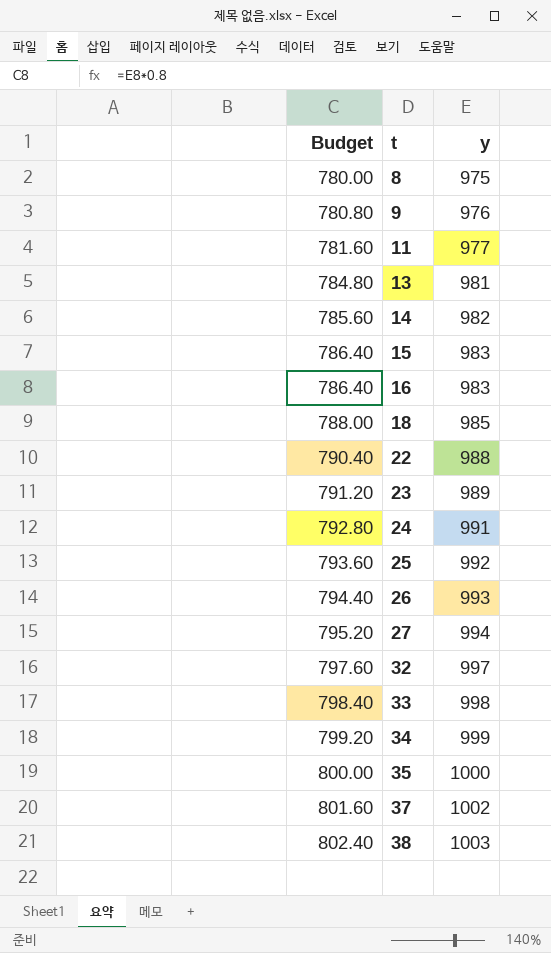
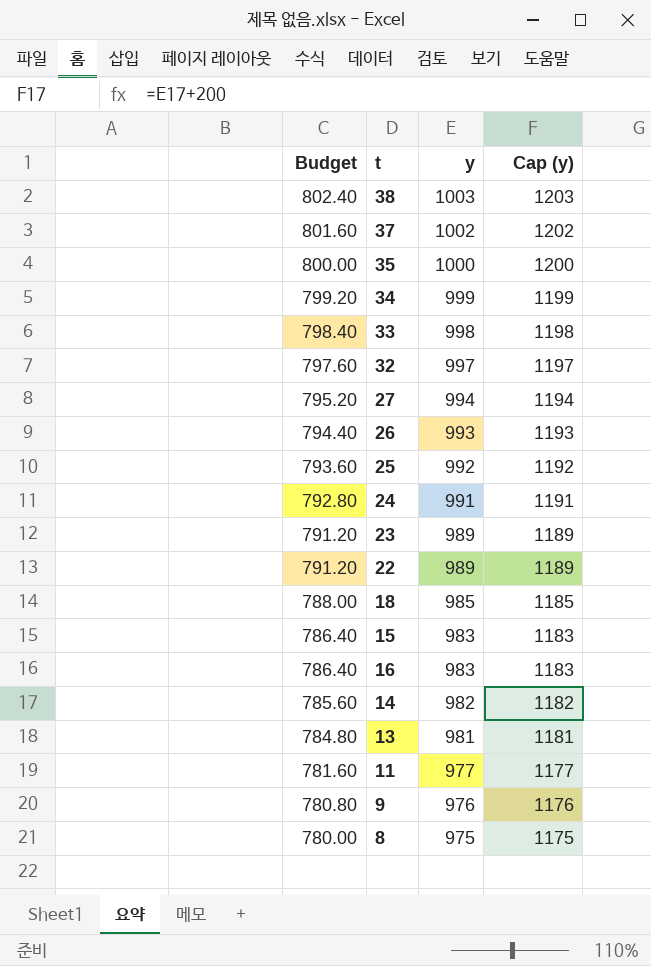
row order: Budget ascending -> Budget descending
column Cap (y) | formula: none -> [y] + 200
22 | Budget: 790.40 -> 791.20
22 | y: 988 -> 989

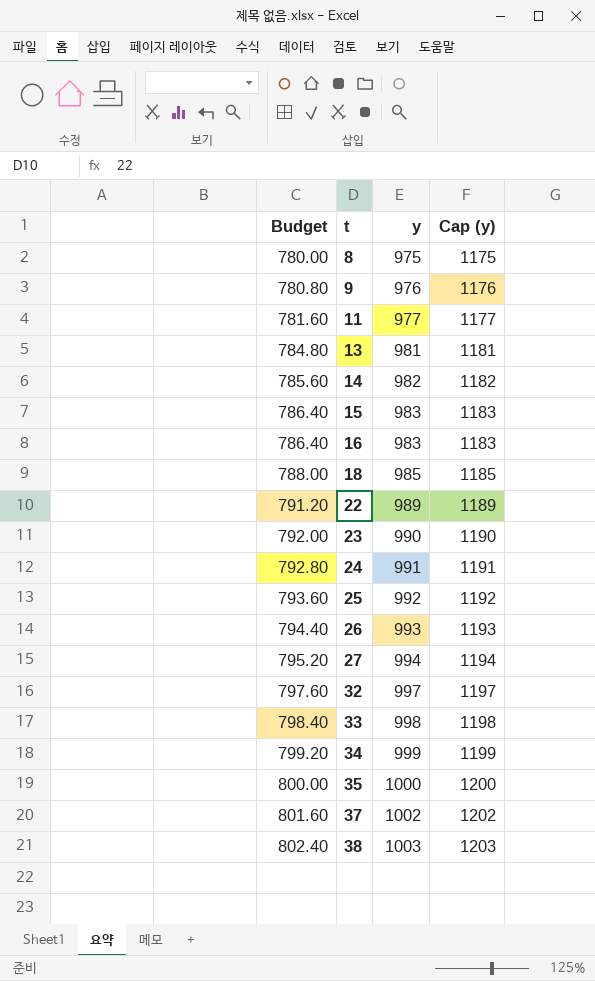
row order: Budget descending -> Budget ascending
23 | Budget: 791.20 -> 792.00
23 | y: 989 -> 990
23 | Cap (y): 1189 -> 1190

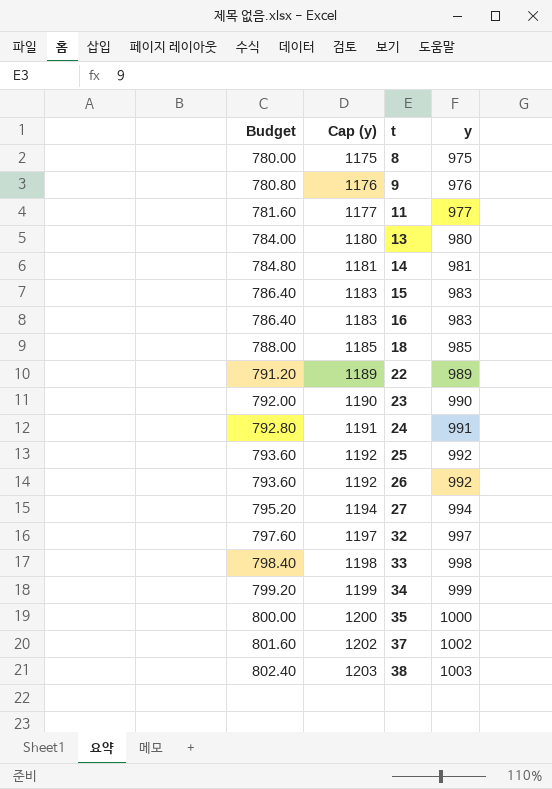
column Cap (y) | position: 4 -> 2
13 | Budget: 784.80 -> 784.00
13 | Cap (y): 1181 -> 1180
13 | y: 981 -> 980
14 | Budget: 785.60 -> 784.80
14 | Cap (y): 1182 -> 1181
14 | y: 982 -> 981
26 | Budget: 794.40 -> 793.60
26 | Cap (y): 1193 -> 1192
26 | y: 993 -> 992

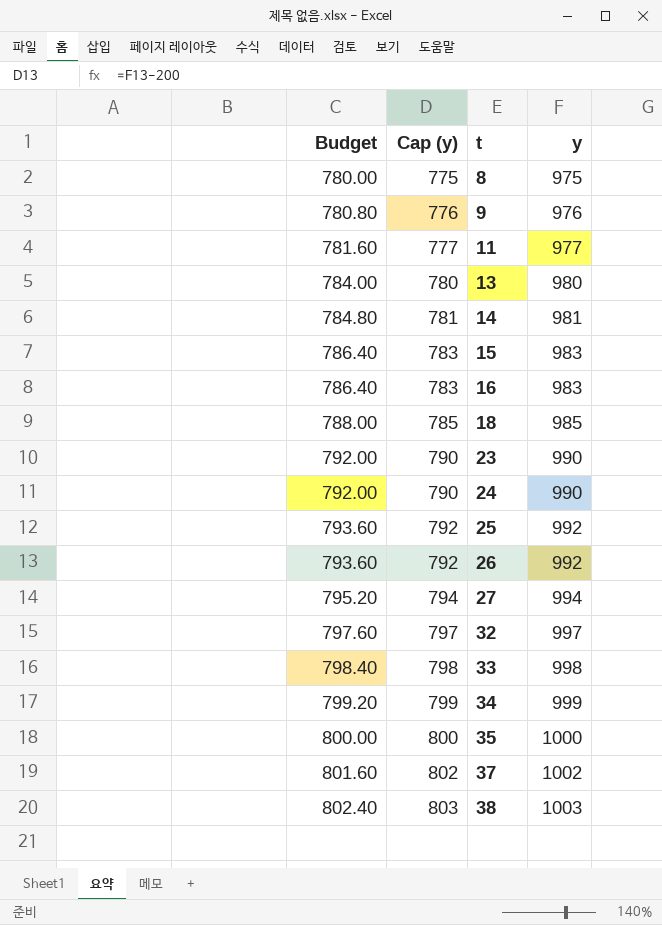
column Cap (y) | formula: [y] + 200 -> [y] - 200
row 22: 791.20 | 1189 | 989 -> none
24 | Budget: 792.80 -> 792.00
24 | y: 991 -> 990

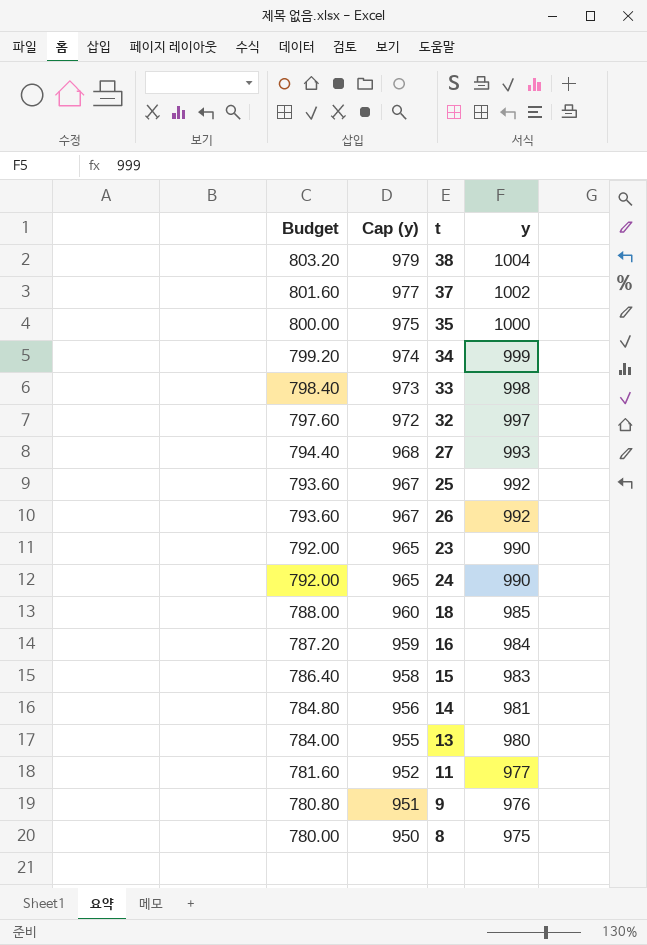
row order: Budget ascending -> Budget descending
column Cap (y) | formula: [y] - 200 -> [y] - 25
38 | Budget: 802.40 -> 803.20
38 | y: 1003 -> 1004
27 | Budget: 795.20 -> 794.40
27 | y: 994 -> 993
16 | Budget: 786.40 -> 787.20
16 | y: 983 -> 984

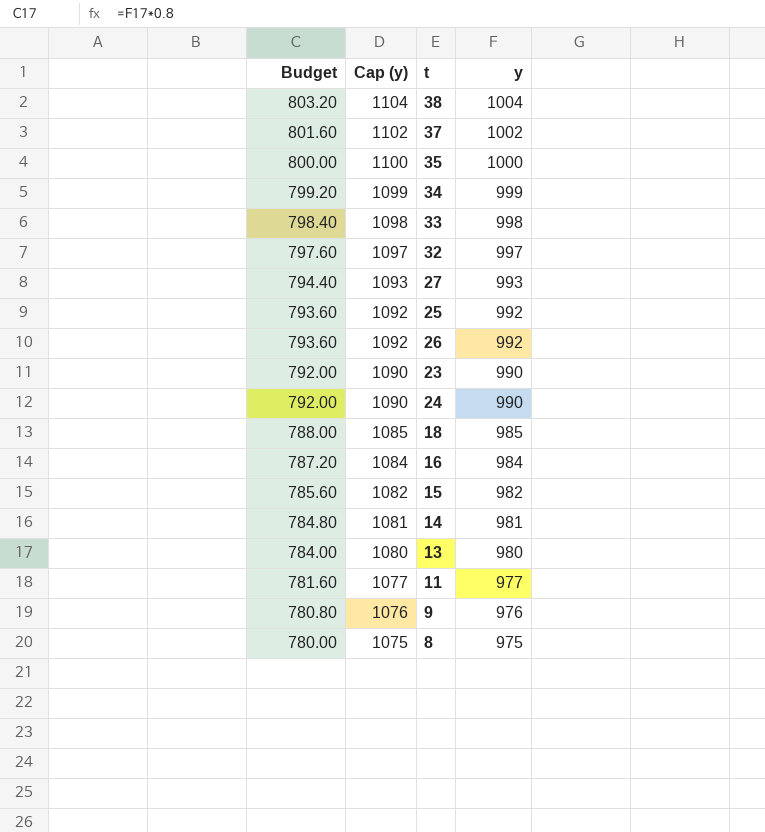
column Cap (y) | formula: [y] - 25 -> [y] + 100
15 | Budget: 786.40 -> 785.60
15 | y: 983 -> 982

